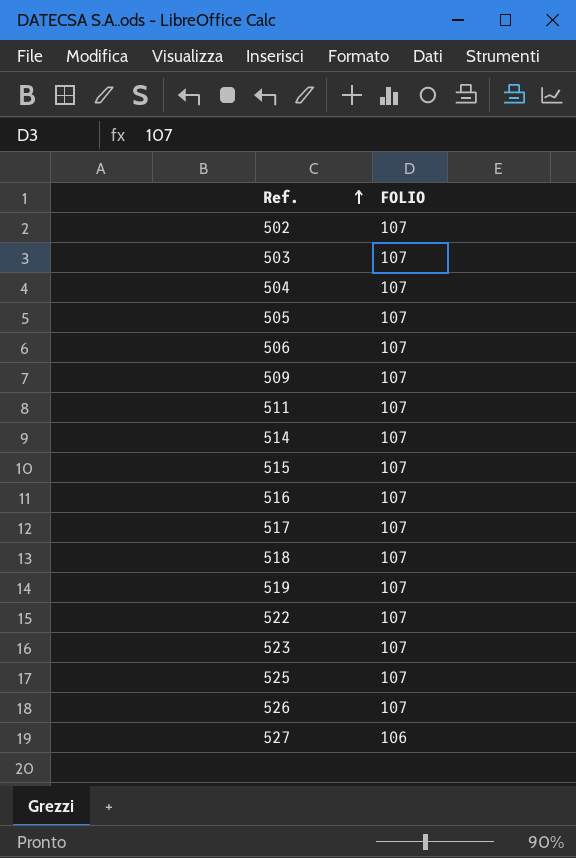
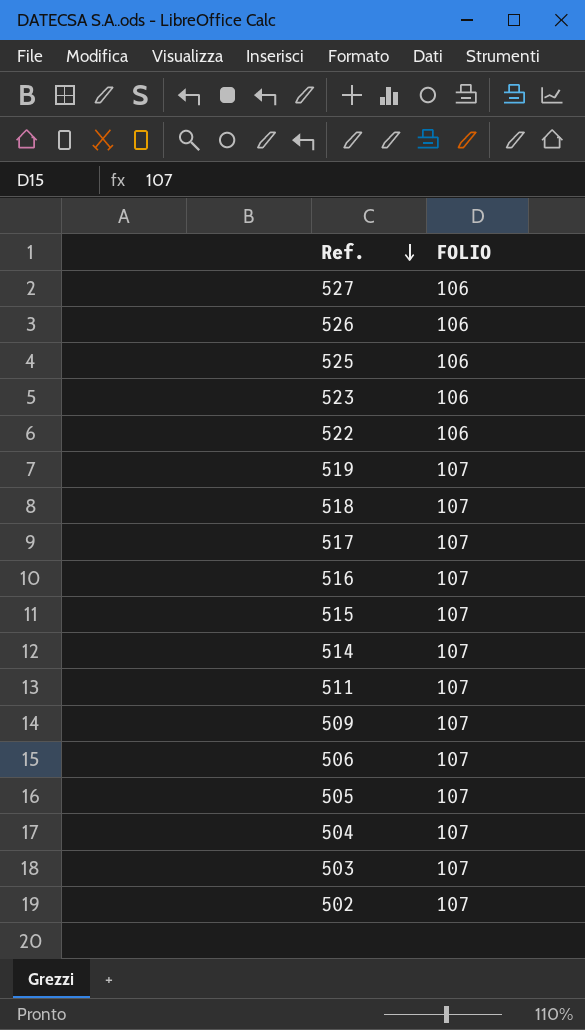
row order: Ref. ascending -> Ref. descending
526 | FOLIO: 107 -> 106
525 | FOLIO: 107 -> 106
523 | FOLIO: 107 -> 106
522 | FOLIO: 107 -> 106

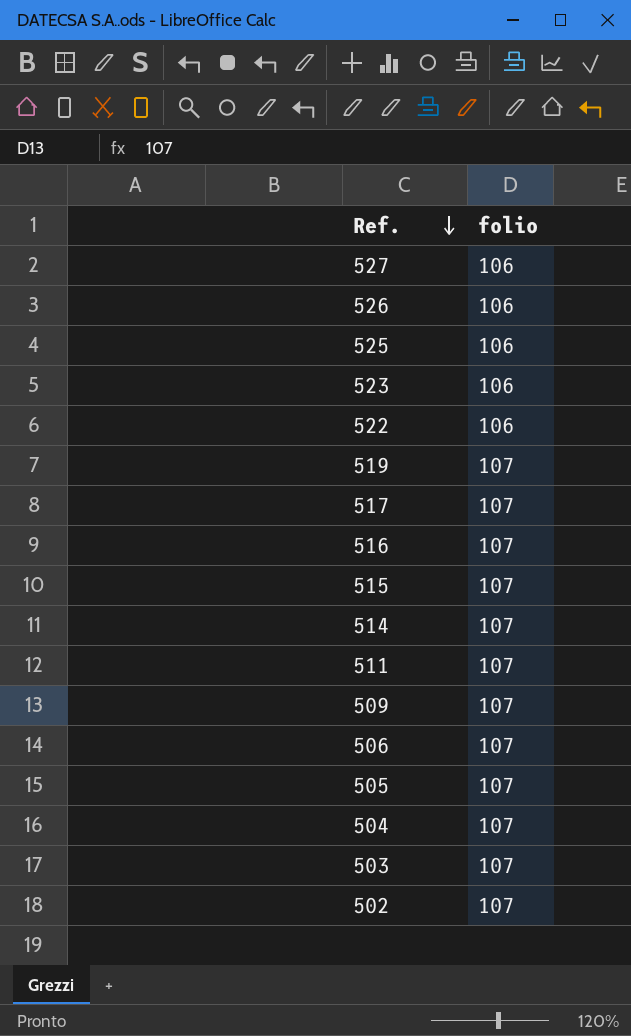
column name: FOLIO -> folio
row 518: 107 -> none

